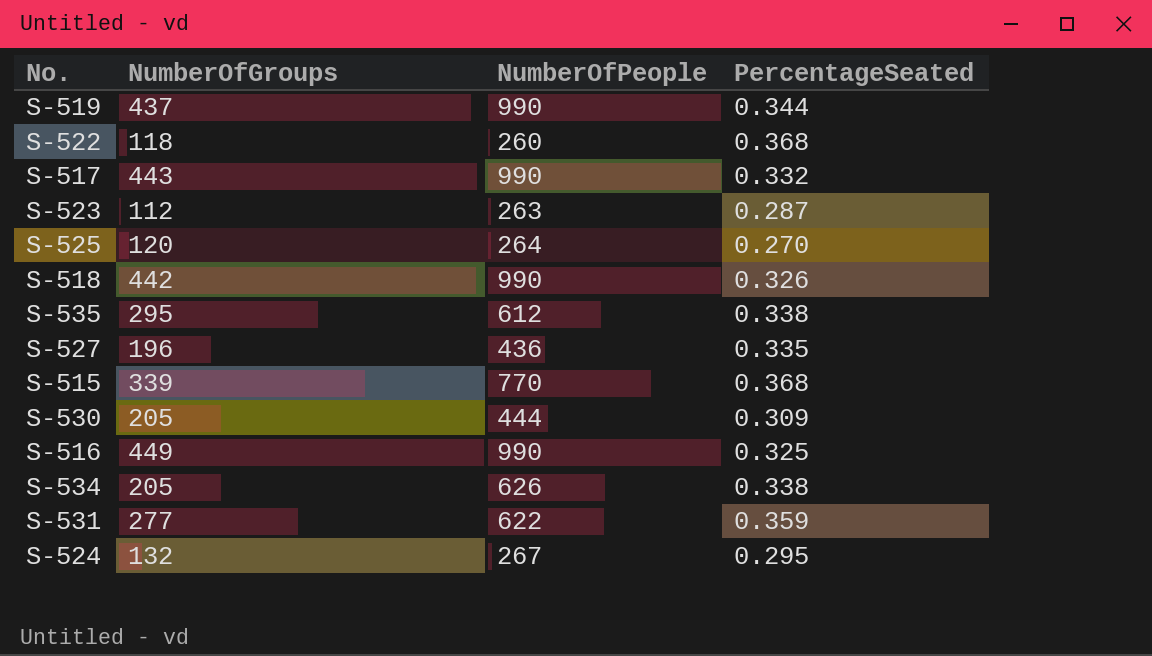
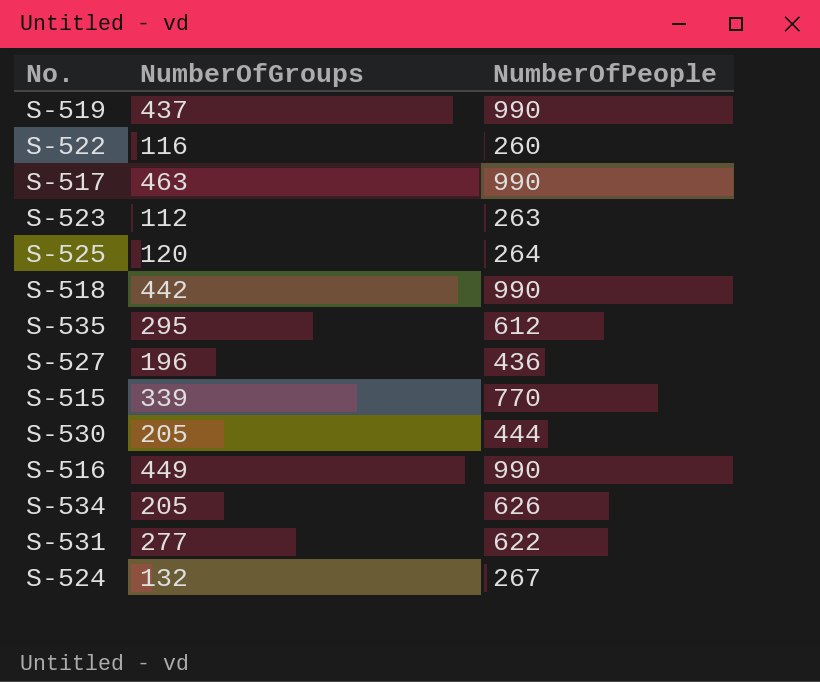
column PercentageSeated | position: 4 -> none
S-522 | NumberOfGroups: 118 -> 116
S-517 | NumberOfGroups: 443 -> 463

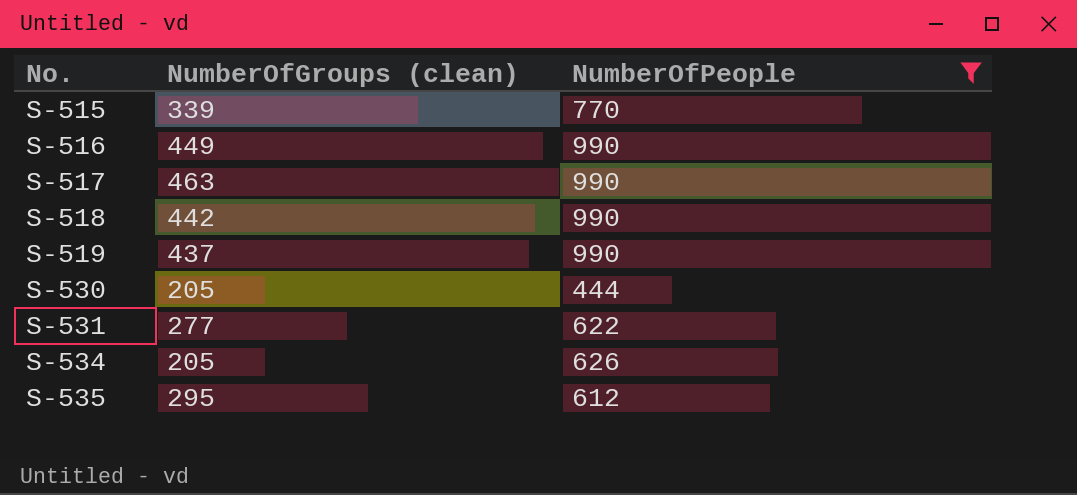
filter: none -> NumberOfPeople >= 444
row order: none -> No. ascending
column name: NumberOfGroups -> NumberOfGroups (clean)

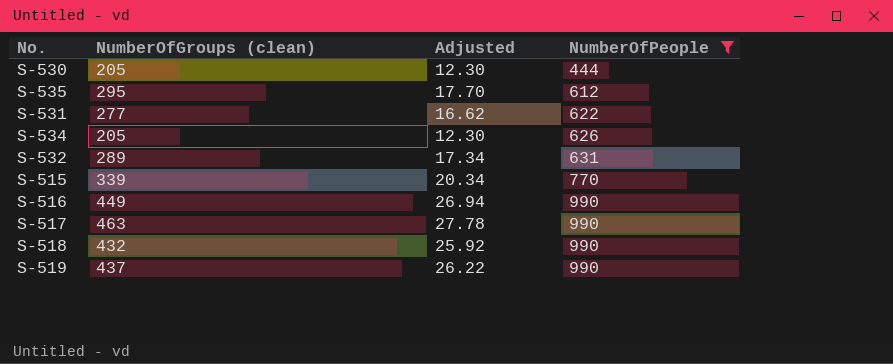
row order: No. ascending -> NumberOfPeople ascending
column Adjusted | formula: none -> [NumberOfGroups (clean)] * 0.06
row S-532: none -> 289 | 17.34 | 631
S-518 | NumberOfGroups (clean): 442 -> 432

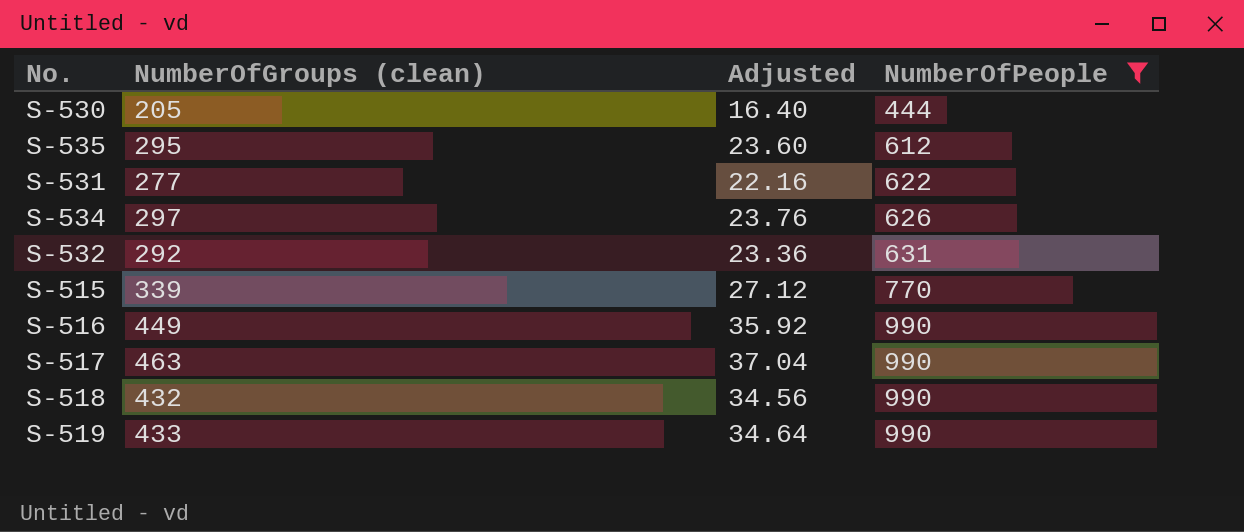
column Adjusted | formula: [NumberOfGroups (clean)] * 0.06 -> [NumberOfGroups (clean)] * 0.08
S-534 | NumberOfGroups (clean): 205 -> 297
S-532 | NumberOfGroups (clean): 289 -> 292
S-519 | NumberOfGroups (clean): 437 -> 433

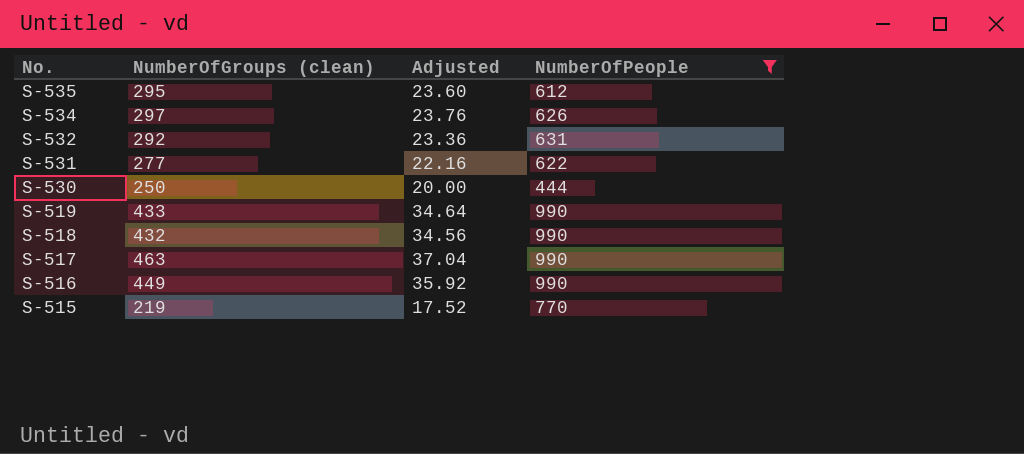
row order: NumberOfPeople ascending -> No. descending
S-530 | NumberOfGroups (clean): 205 -> 250
S-530 | Adjusted: 16.40 -> 20.00
S-515 | NumberOfGroups (clean): 339 -> 219
S-515 | Adjusted: 27.12 -> 17.52

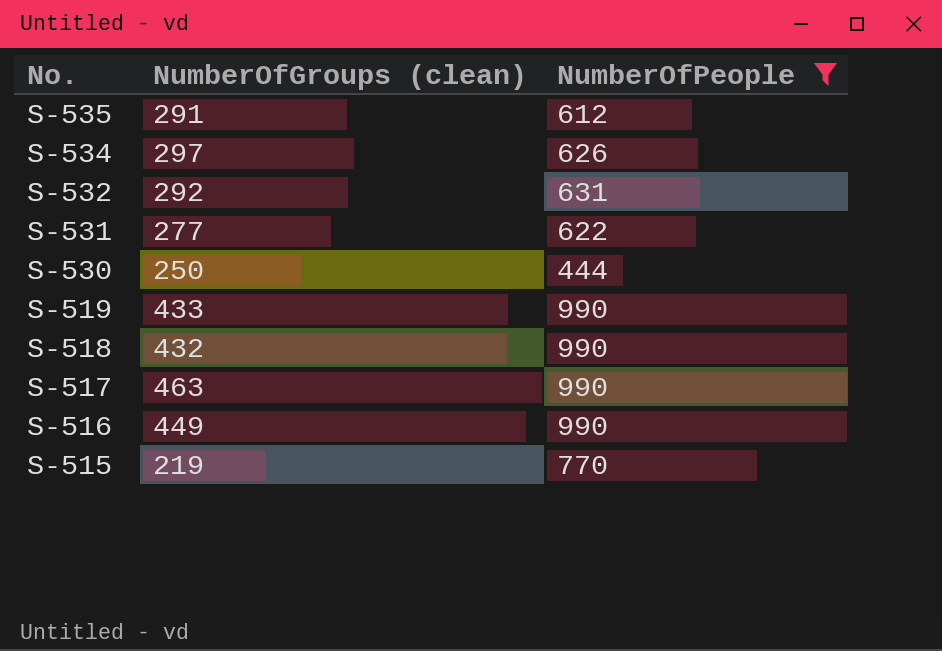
column Adjusted | formula: [NumberOfGroups (clean)] * 0.08 -> none
S-535 | NumberOfGroups (clean): 295 -> 291

